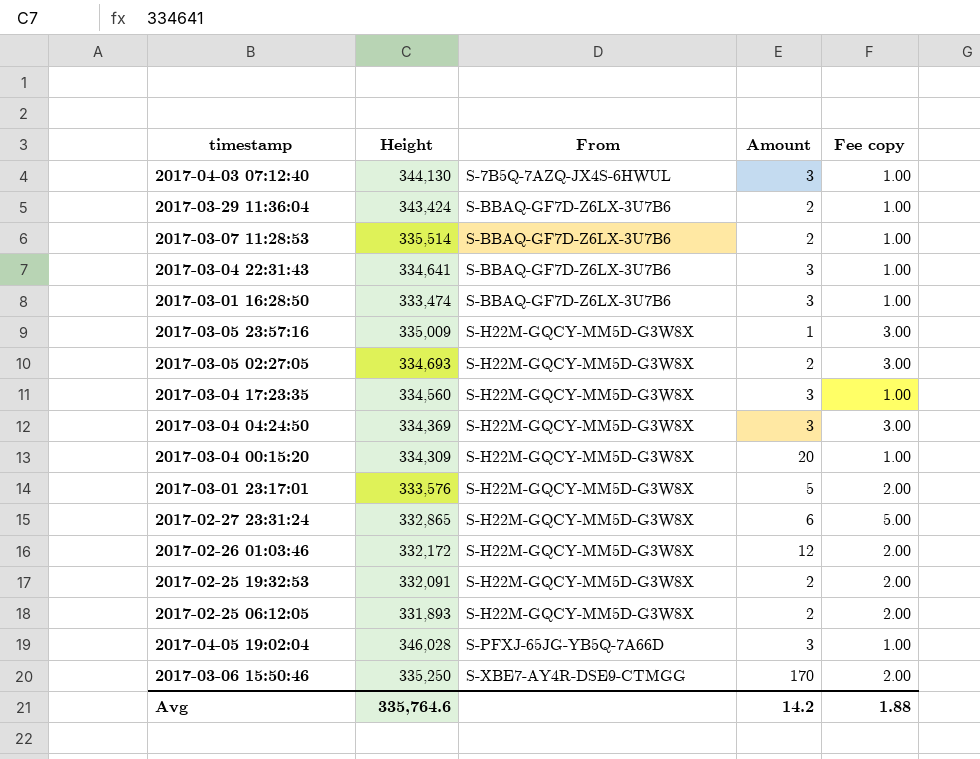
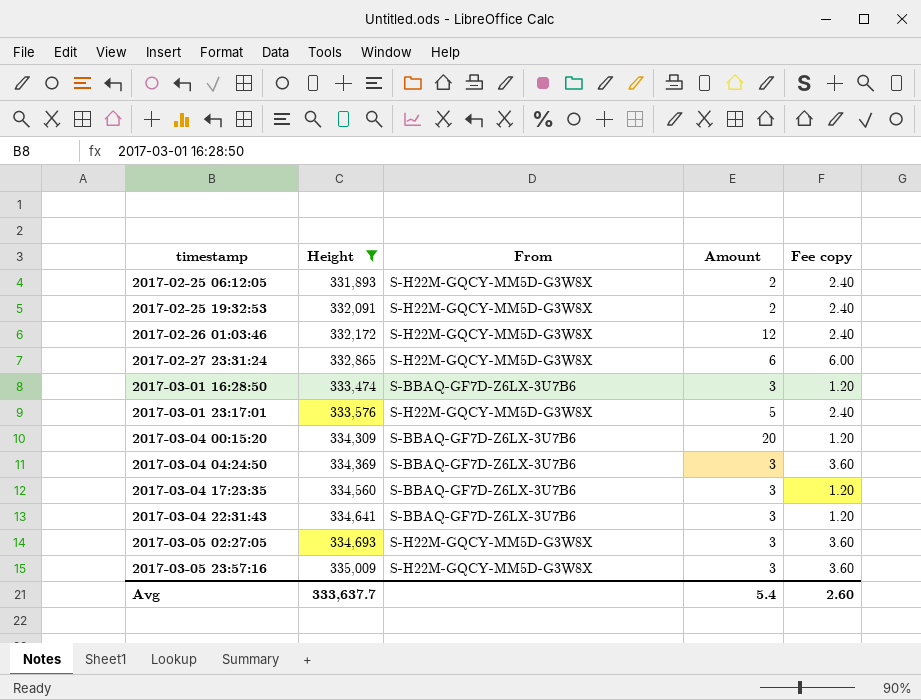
filter: none -> Height <= 335,009
row order: From ascending -> timestamp ascending
2017-02-25 06:12:05 | Fee copy: 2.00 -> 2.40
2017-02-25 19:32:53 | Fee copy: 2.00 -> 2.40
2017-02-26 01:03:46 | Fee copy: 2.00 -> 2.40
2017-02-27 23:31:24 | Fee copy: 5.00 -> 6.00
2017-03-01 16:28:50 | Fee copy: 1.00 -> 1.20
2017-03-01 23:17:01 | Fee copy: 2.00 -> 2.40
2017-03-04 00:15:20 | From: S-H22M-GQCY-MM5D-G3W8X -> S-BBAQ-GF7D-Z6LX-3U7B6
2017-03-04 00:15:20 | Fee copy: 1.00 -> 1.20
2017-03-04 04:24:50 | From: S-H22M-GQCY-MM5D-G3W8X -> S-BBAQ-GF7D-Z6LX-3U7B6
2017-03-04 04:24:50 | Fee copy: 3.00 -> 3.60
2017-03-04 17:23:35 | From: S-H22M-GQCY-MM5D-G3W8X -> S-BBAQ-GF7D-Z6LX-3U7B6
2017-03-04 17:23:35 | Fee copy: 1.00 -> 1.20
2017-03-04 22:31:43 | Fee copy: 1.00 -> 1.20
2017-03-05 02:27:05 | Amount: 2 -> 3
2017-03-05 02:27:05 | Fee copy: 3.00 -> 3.60
2017-03-05 23:57:16 | Amount: 1 -> 3
2017-03-05 23:57:16 | Fee copy: 3.00 -> 3.60
Avg | Height: 335,764.6 -> 333,637.7
Avg | Amount: 14.2 -> 5.4
Avg | Fee copy: 1.88 -> 2.60

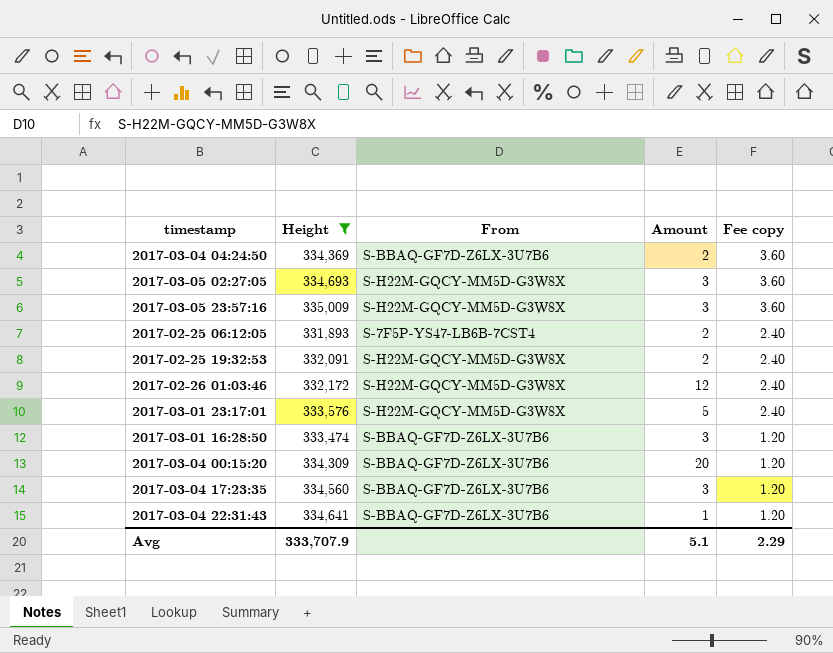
row order: timestamp ascending -> Fee copy descending
row 2017-02-27 23:31:24: 332,865 | S-H22M-GQCY-MM5D-G3W8X | 6 | 6.00 -> none
2017-03-04 04:24:50 | Amount: 3 -> 2
2017-02-25 06:12:05 | From: S-H22M-GQCY-MM5D-G3W8X -> S-7F5P-YS47-LB6B-7CST4
2017-03-04 22:31:43 | Amount: 3 -> 1
Avg | Height: 333,637.7 -> 333,707.9
Avg | Amount: 5.4 -> 5.1
Avg | Fee copy: 2.60 -> 2.29

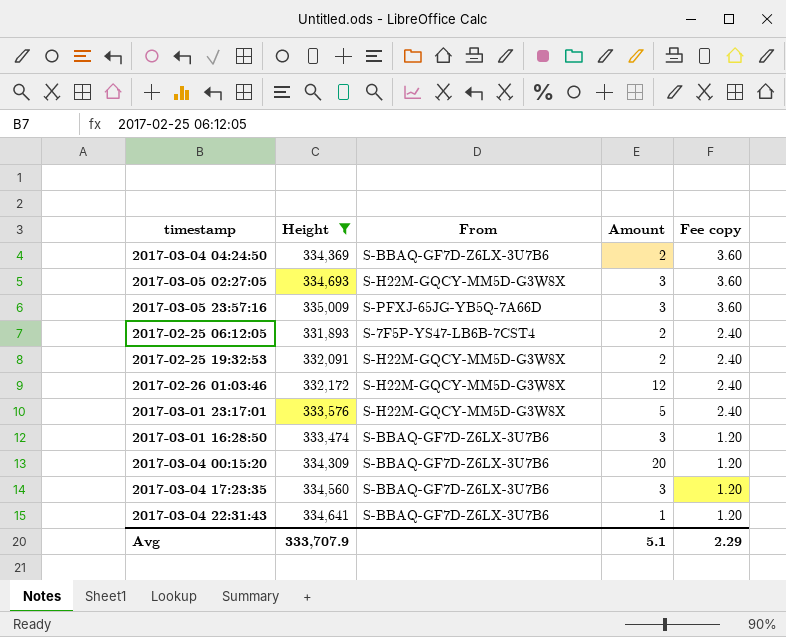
2017-03-05 23:57:16 | From: S-H22M-GQCY-MM5D-G3W8X -> S-PFXJ-65JG-YB5Q-7A66D

